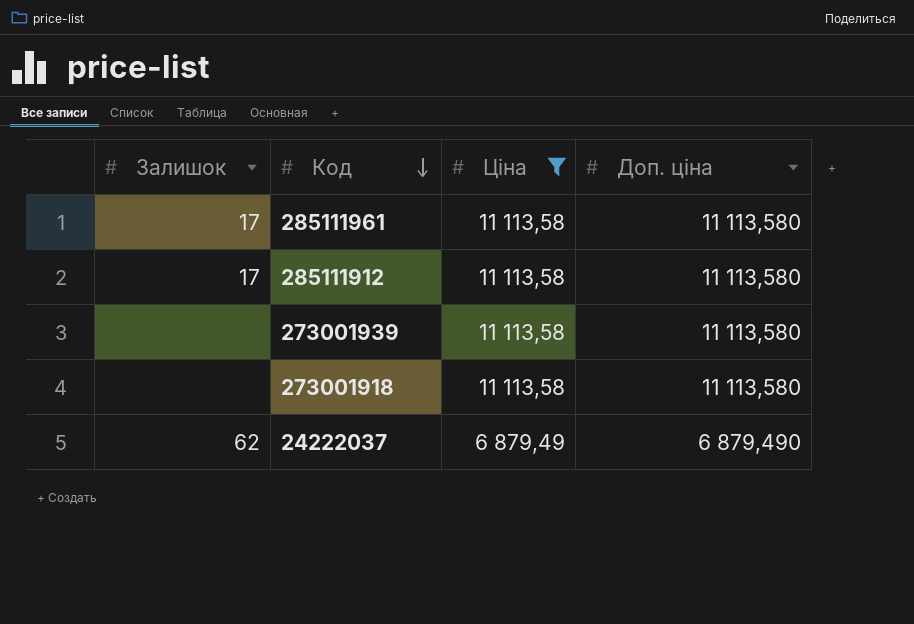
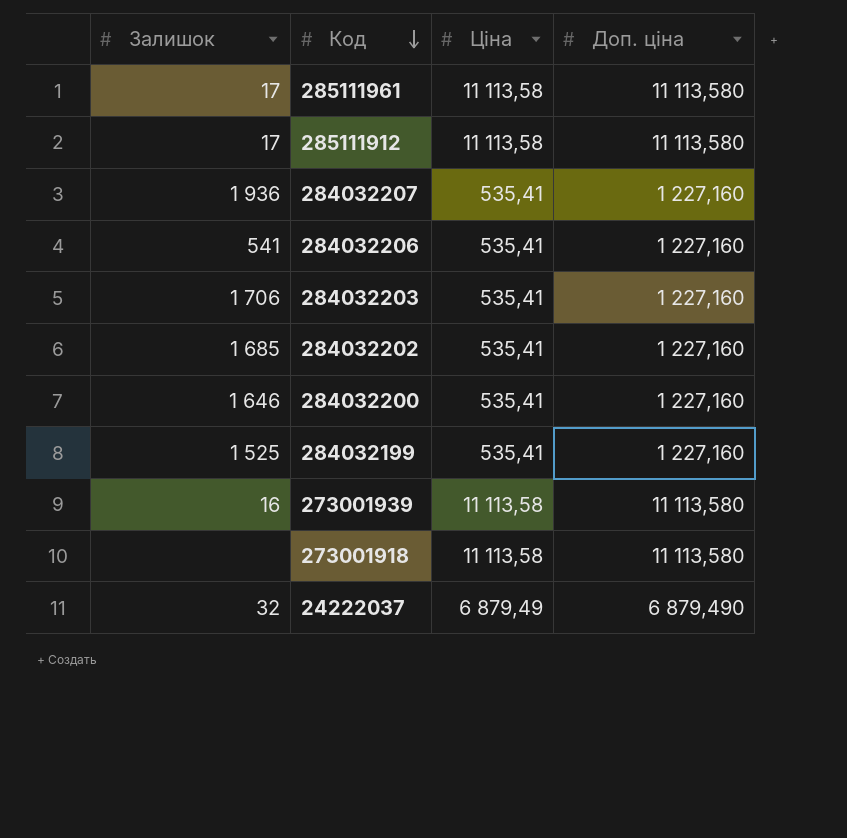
filter: Ціна != 535,41 -> none
273001939 | Залишок: none -> 16
24222037 | Залишок: 62 -> 32

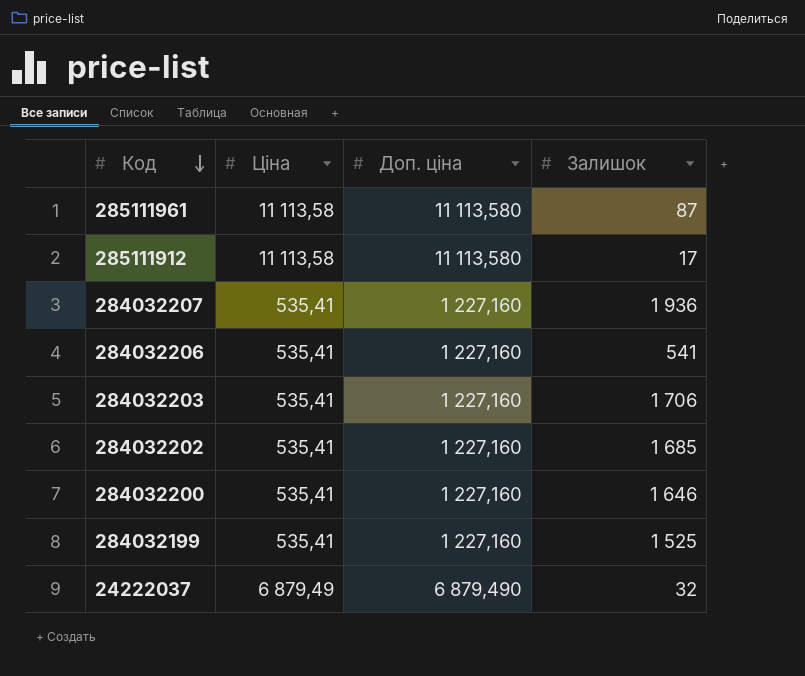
column Залишок | position: 1 -> 4
row 273001939: 16 | 11 113,58 | 11 113,580 -> none
row 273001918: none | 11 113,58 | 11 113,580 -> none
285111961 | Залишок: 17 -> 87

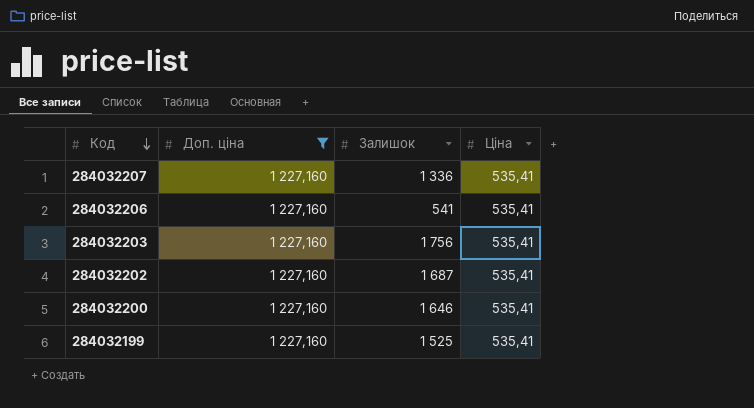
filter: none -> Доп. ціна = 1 227,160
column Ціна | position: 2 -> 4
284032207 | Залишок: 1 936 -> 1 336
284032203 | Залишок: 1 706 -> 1 756
284032202 | Залишок: 1 685 -> 1 687

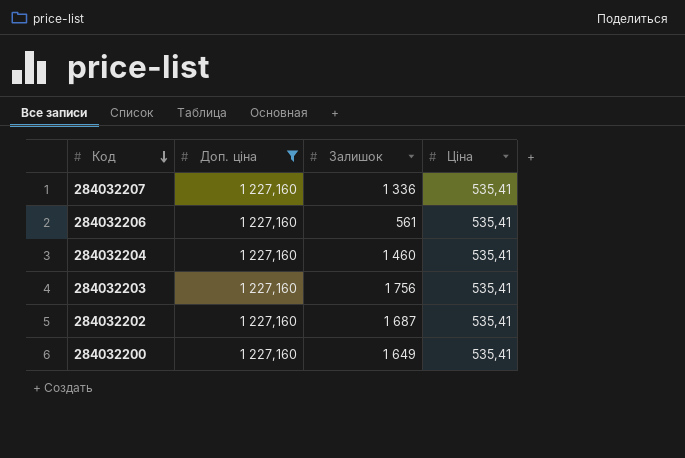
row 284032199: 1 227,160 | 1 525 | 535,41 -> none
284032206 | Залишок: 541 -> 561
row 284032204: none -> 1 227,160 | 1 460 | 535,41
284032200 | Залишок: 1 646 -> 1 649

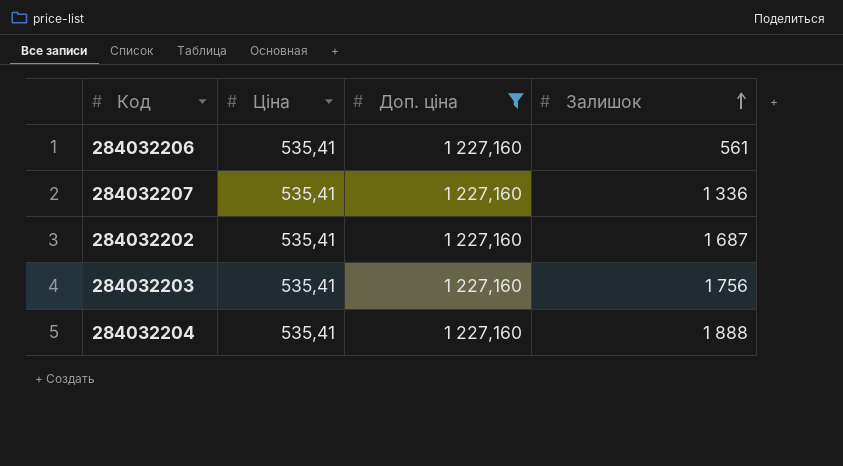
row order: Код descending -> Залишок ascending
column Ціна | position: 4 -> 2
row 284032200: 1 227,160 | 1 649 | 535,41 -> none
284032204 | Залишок: 1 460 -> 1 888

